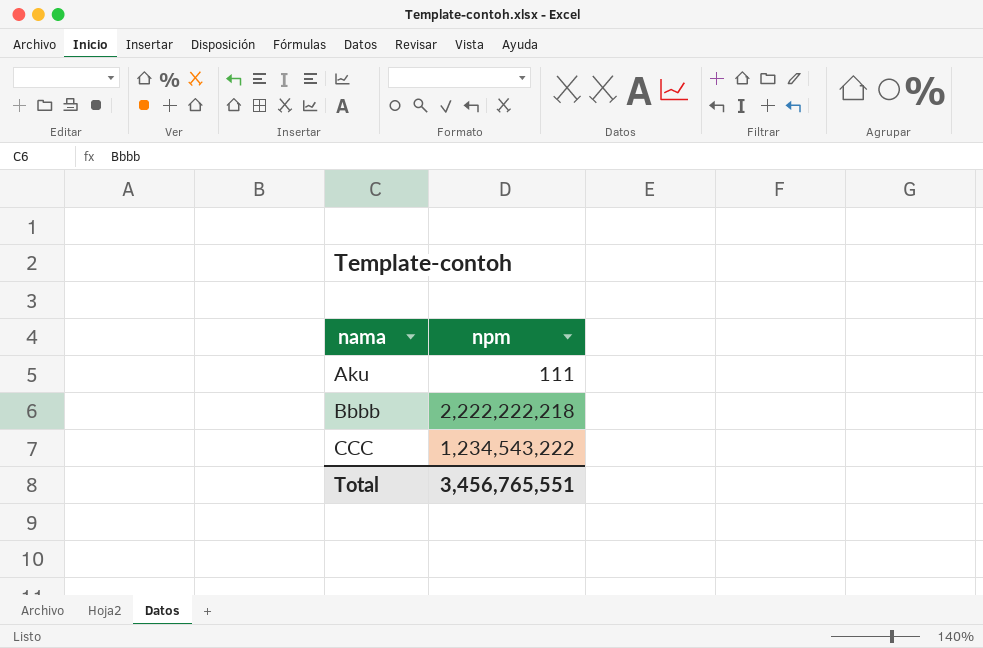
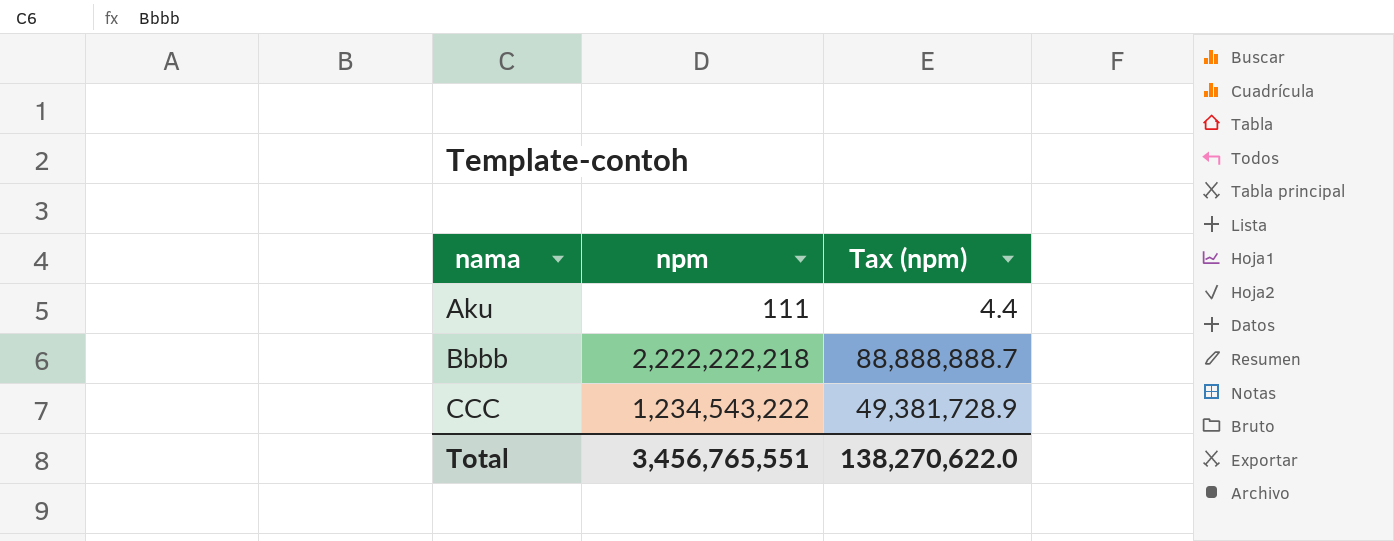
column Tax (npm) | formula: none -> [npm] * 0.04

